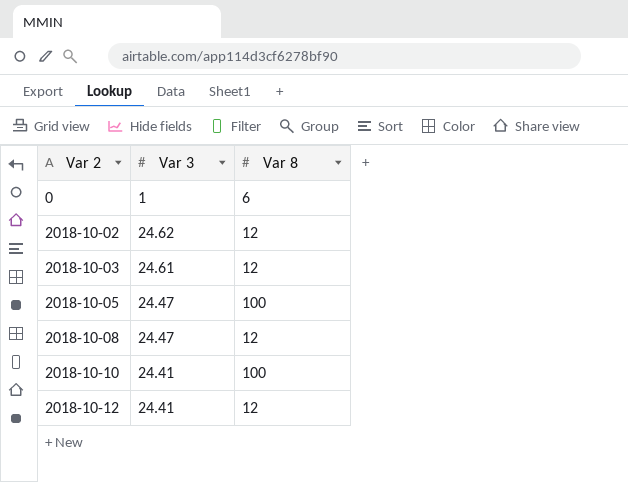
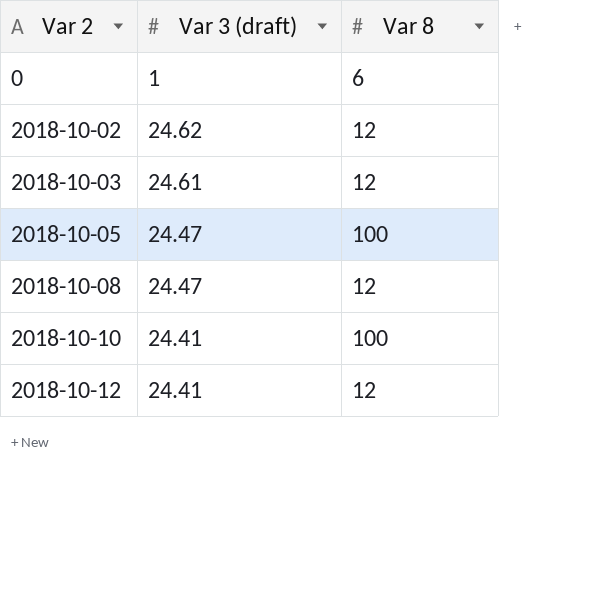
column name: Var 3 -> Var 3 (draft)

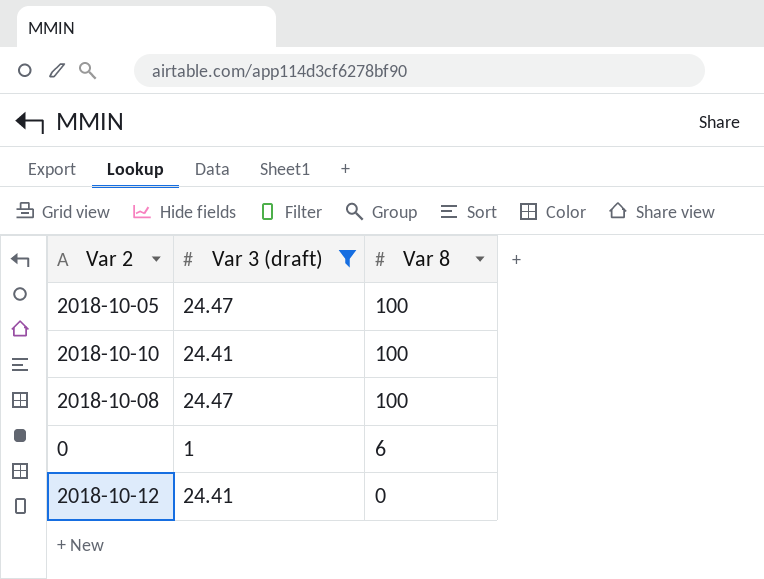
filter: none -> Var 3 (draft) <= 24.47
row order: Var 2 ascending -> Var 8 descending
2018-10-08 | Var 8: 12 -> 100
2018-10-12 | Var 8: 12 -> 0

